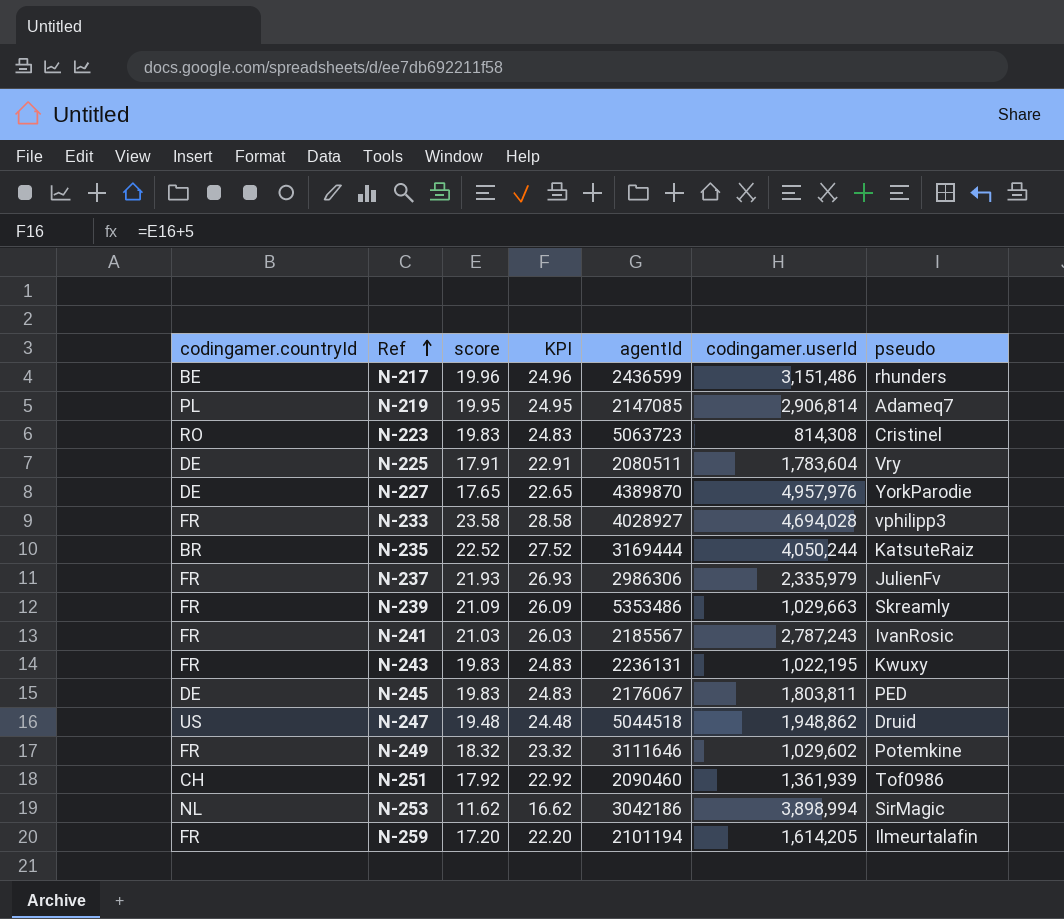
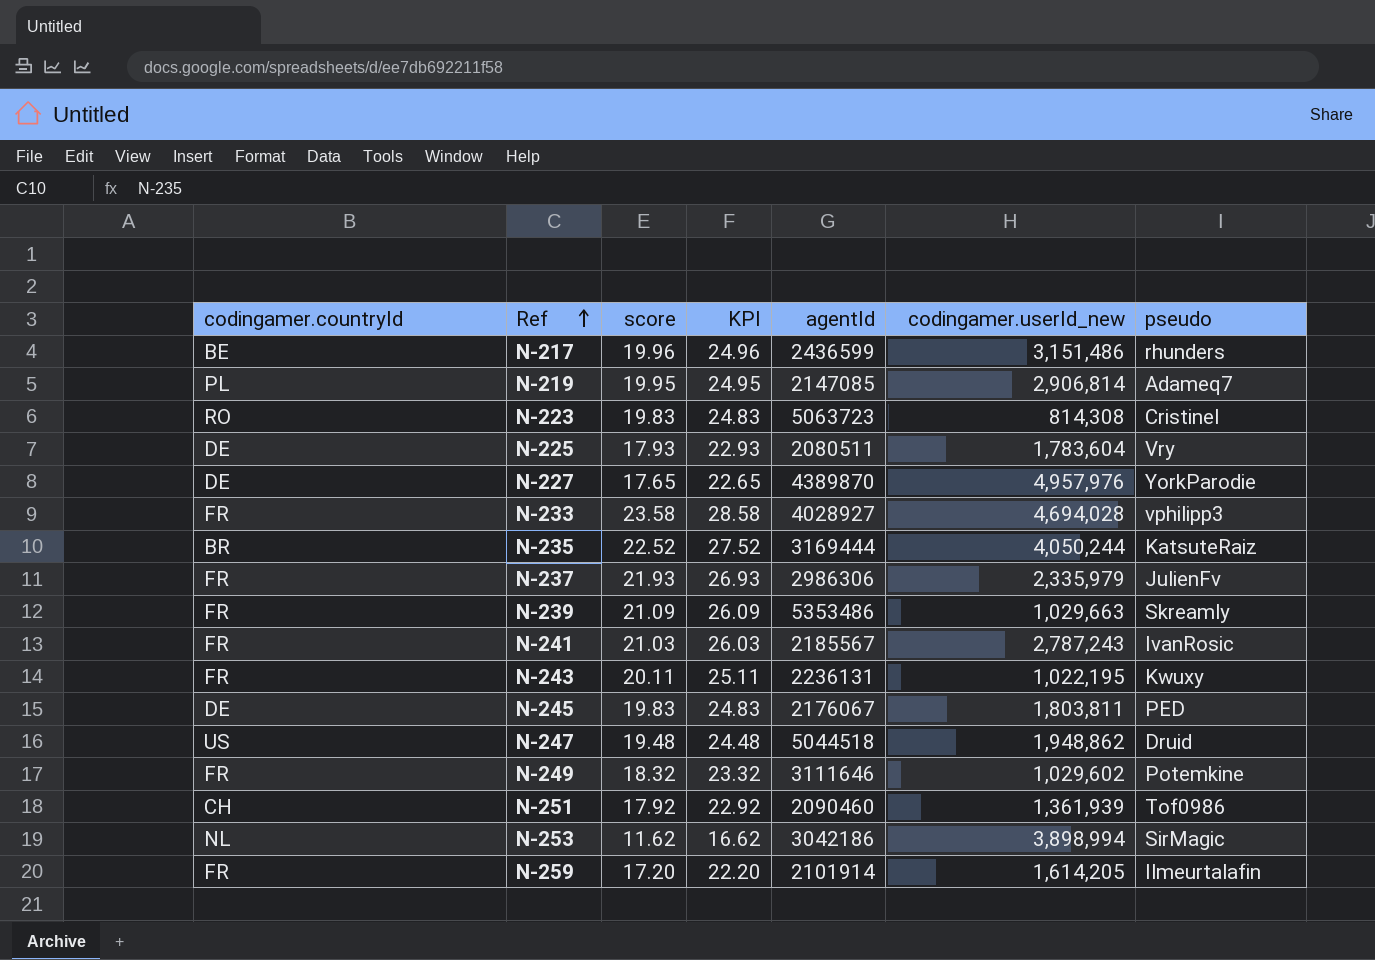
column name: codingamer.userId -> codingamer.userId_new
N-225 | score: 17.91 -> 17.93
N-225 | KPI: 22.91 -> 22.93
N-243 | score: 19.83 -> 20.11
N-243 | KPI: 24.83 -> 25.11
N-259 | agentId: 2101194 -> 2101914

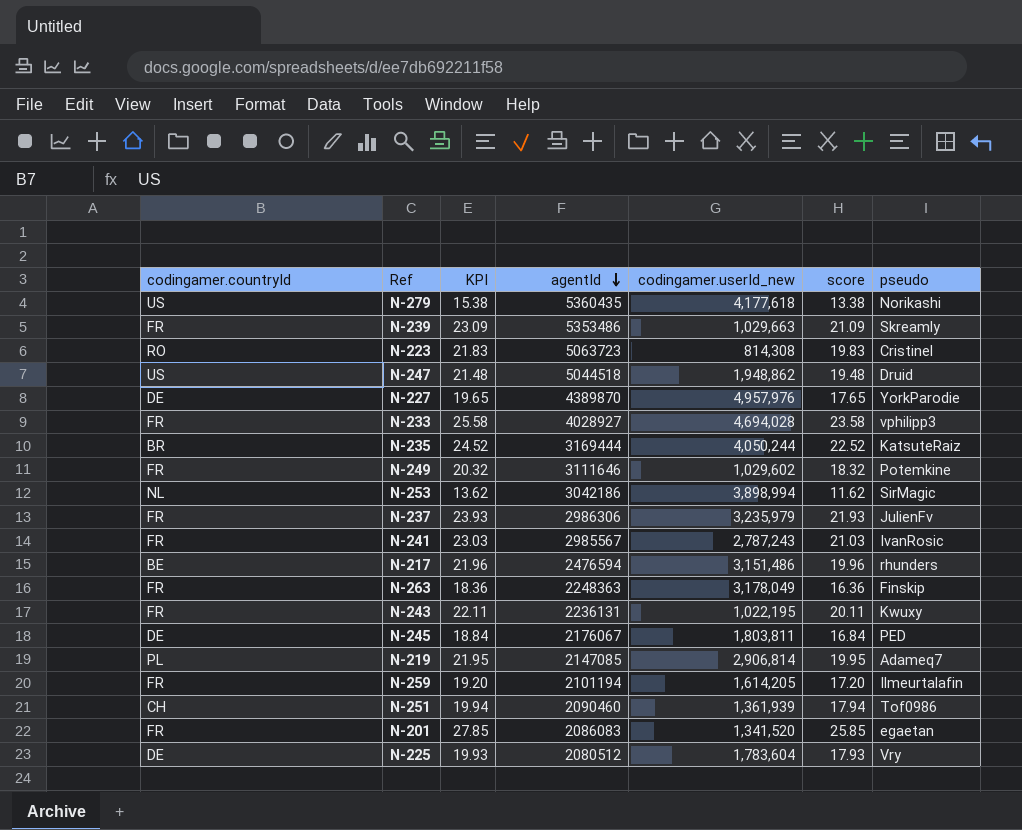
row order: Ref ascending -> agentId descending
column KPI | formula: [score] + 5 -> [score] + 2
column score | position: 3 -> 6
row N-279: none -> US | 15.38 | 5360435 | 4,177,618 | 13.38 | Norikashi
N-237 | codingamer.userId_new: 2,335,979 -> 3,235,979
N-241 | agentId: 2185567 -> 2985567
N-217 | agentId: 2436599 -> 2476594
row N-263: none -> FR | 18.36 | 2248363 | 3,178,049 | 16.36 | Finskip
N-245 | score: 19.83 -> 16.84
N-259 | agentId: 2101914 -> 2101194
N-251 | score: 17.92 -> 17.94
row N-201: none -> FR | 27.85 | 2086083 | 1,341,520 | 25.85 | egaetan
N-225 | agentId: 2080511 -> 2080512

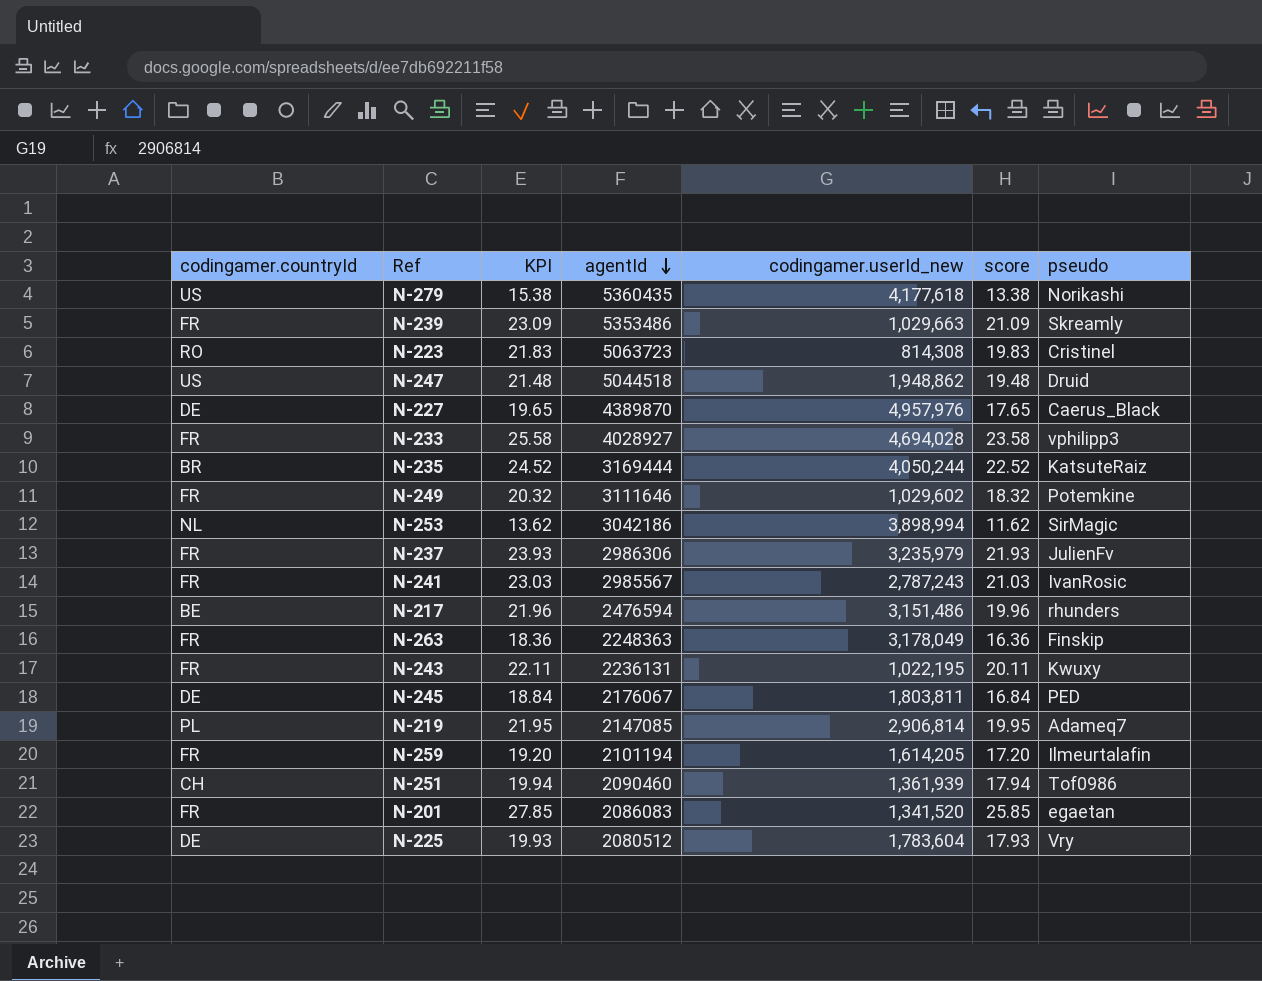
N-227 | pseudo: YorkParodie -> Caerus_Black

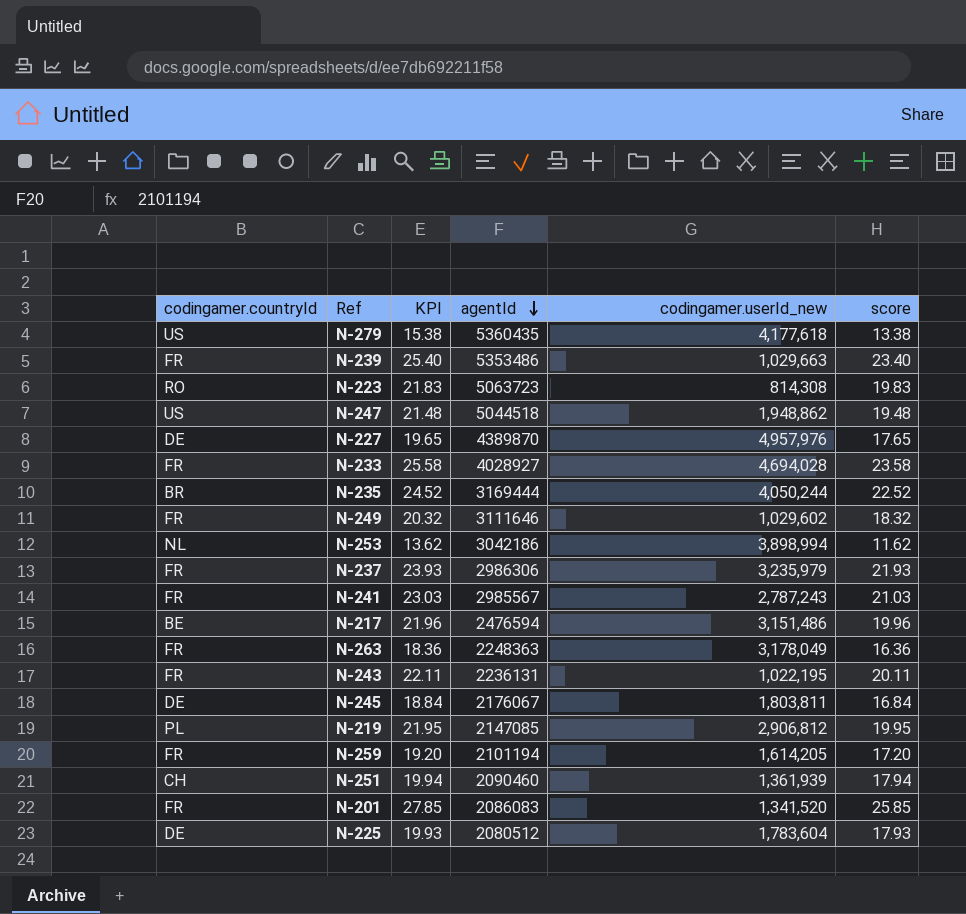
column pseudo | position: 7 -> none
N-239 | KPI: 23.09 -> 25.40
N-239 | score: 21.09 -> 23.40
N-219 | codingamer.userId_new: 2,906,814 -> 2,906,812

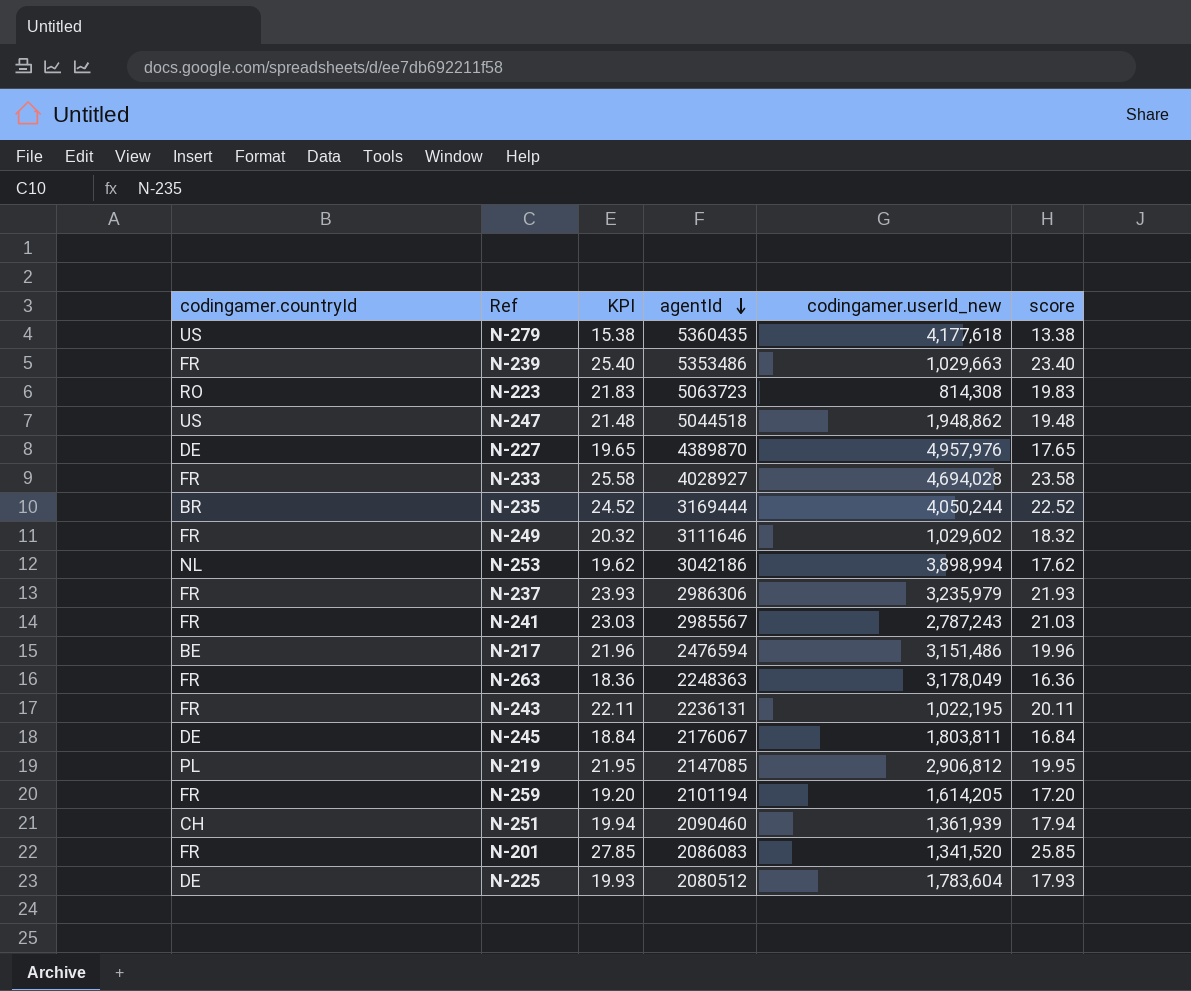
N-253 | KPI: 13.62 -> 19.62
N-253 | score: 11.62 -> 17.62

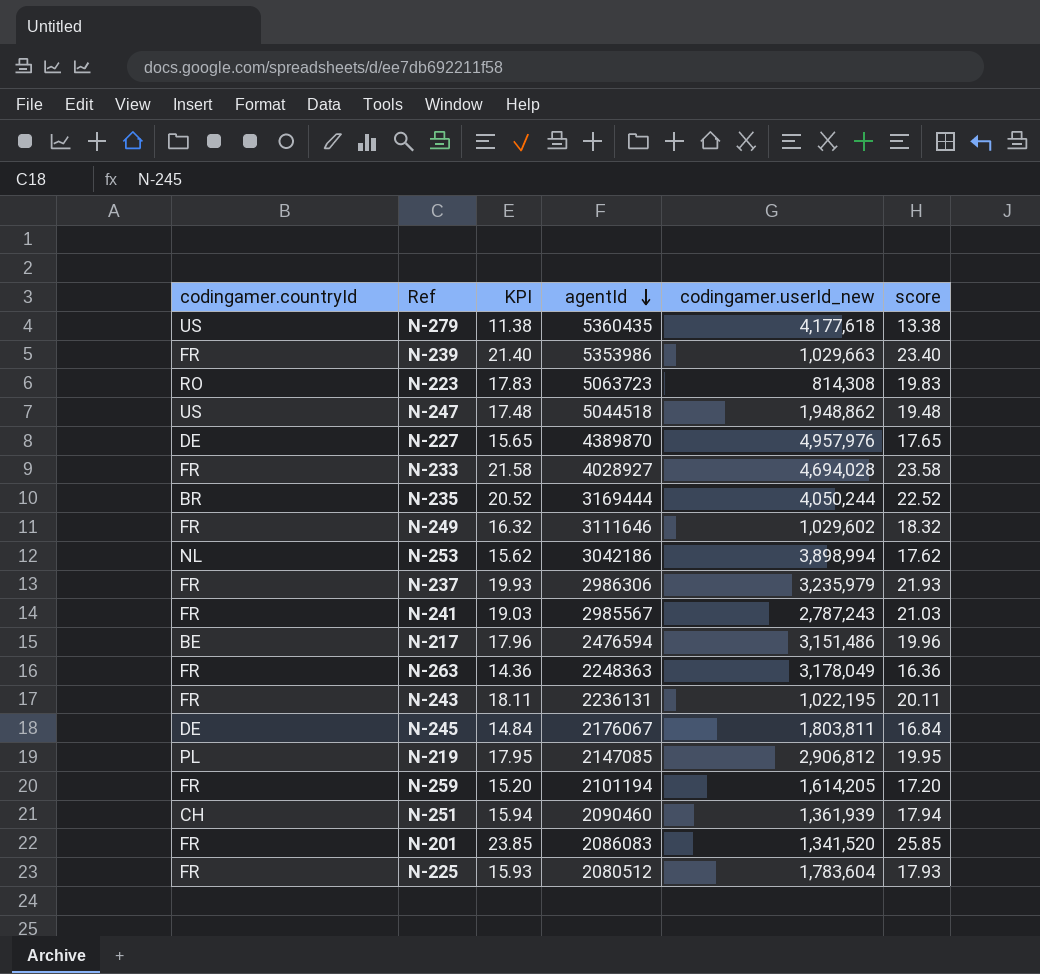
column KPI | formula: [score] + 2 -> [score] - 2
N-239 | agentId: 5353486 -> 5353986
N-225 | codingamer.countryId: DE -> FR

